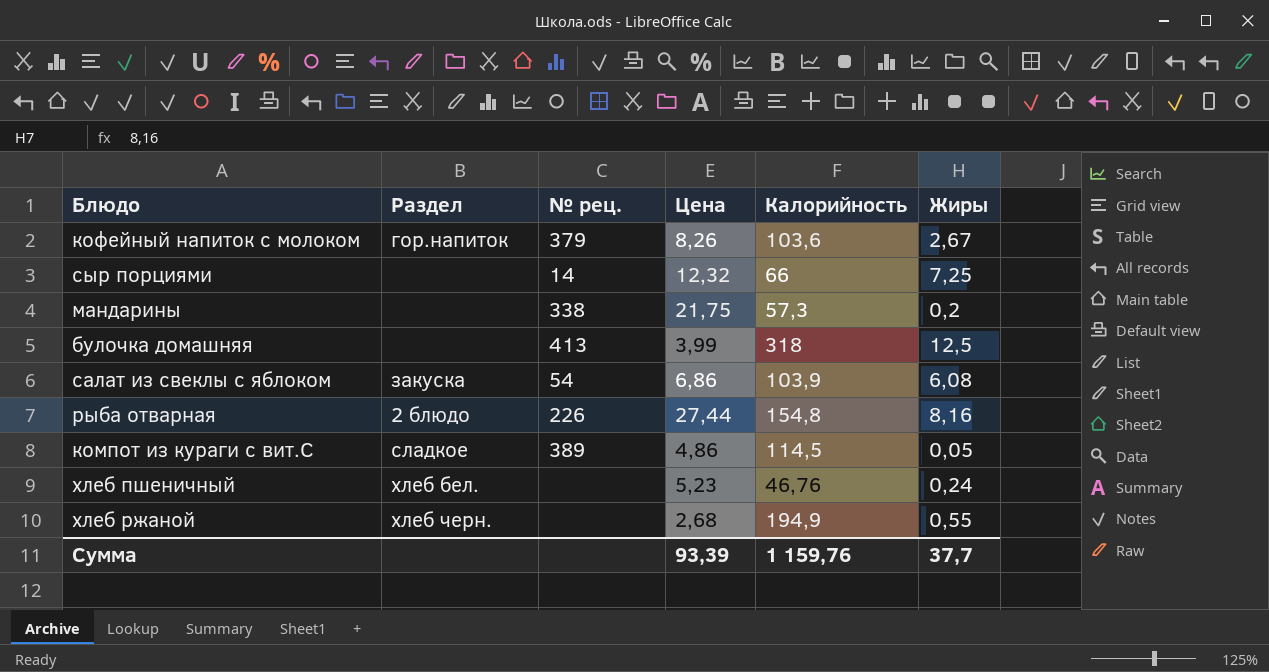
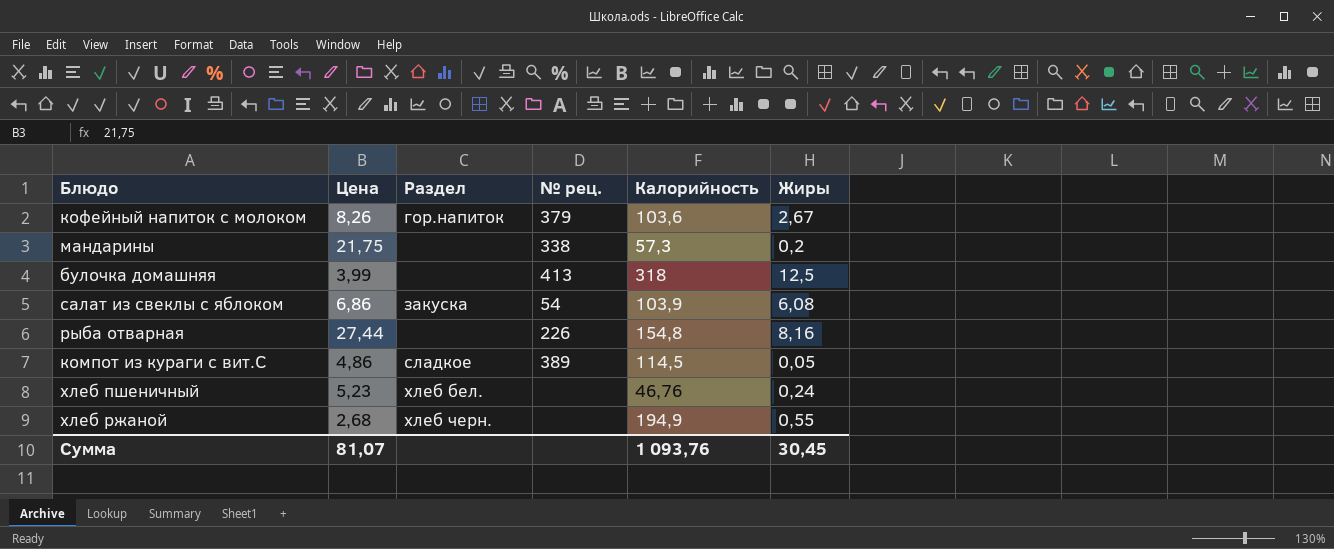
column Цена | position: 4 -> 2
row сыр порциями: none | 14 | 12,32 | 66 | 7,25 -> none
рыба отварная | Раздел: 2 блюдо -> none
Сумма | Цена: 93,39 -> 81,07
Сумма | Калорийность: 1 159,76 -> 1 093,76
Сумма | Жиры: 37,7 -> 30,45

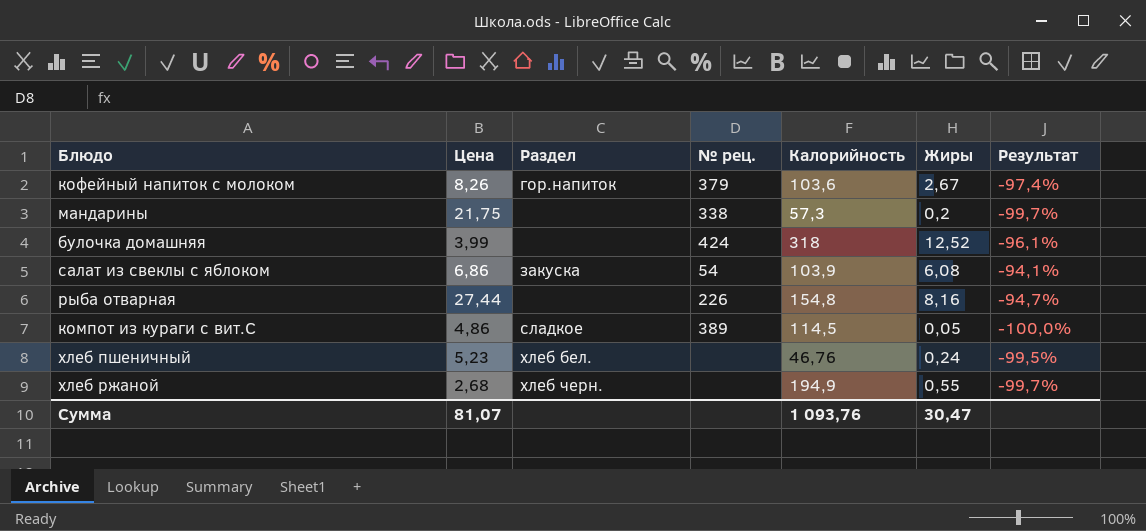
column Результат | formula: none -> ([Жиры] - [Калорийность]) / [Калорийность]
булочка домашняя | № рец.: 413 -> 424
булочка домашняя | Жиры: 12,5 -> 12,52
Сумма | Жиры: 30,45 -> 30,47

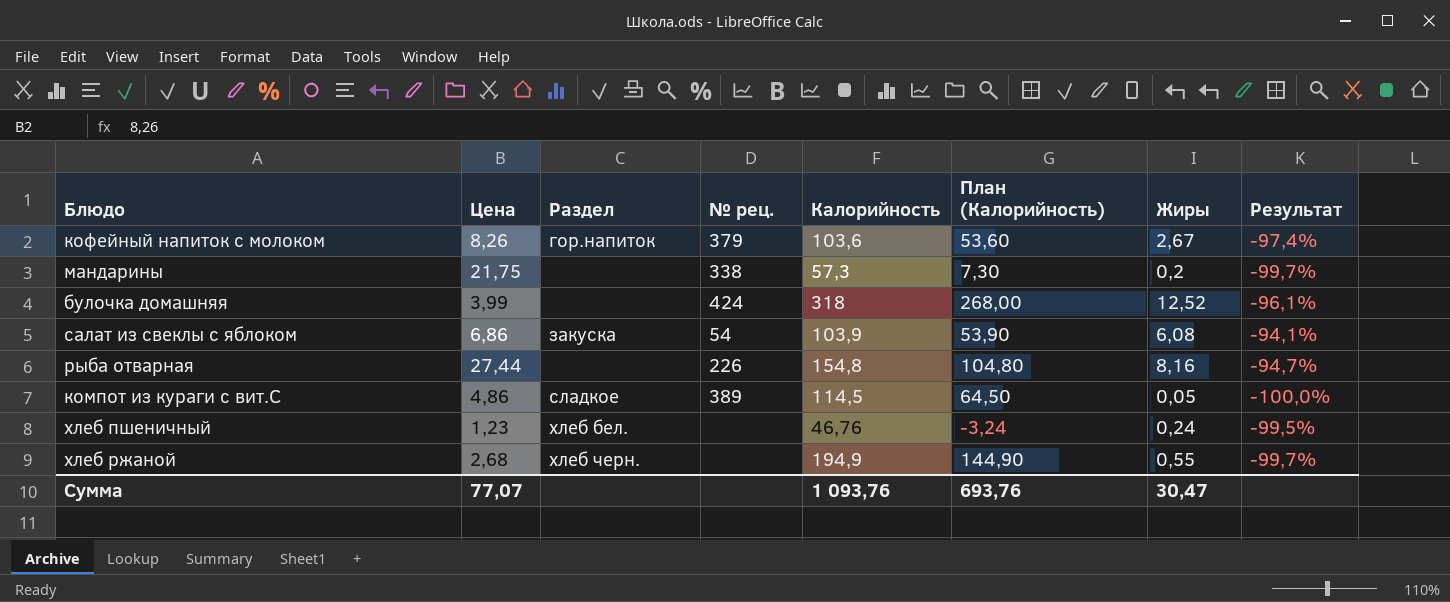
column План (Калорийность) | formula: none -> [Калорийность] - 50
хлеб пшеничный | Цена: 5,23 -> 1,23
Сумма | Цена: 81,07 -> 77,07

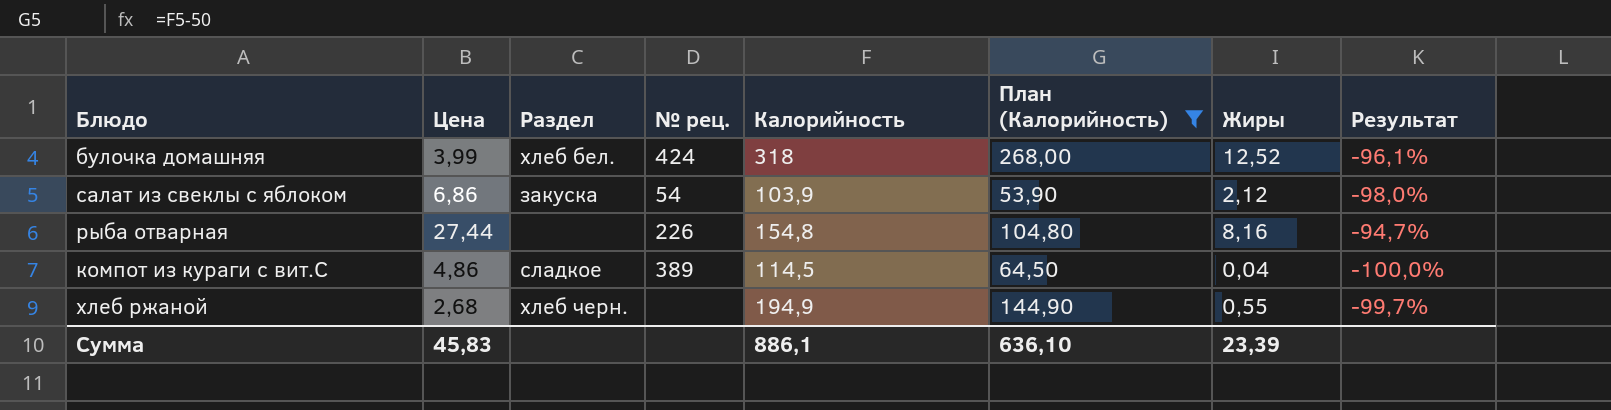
filter: none -> План (Калорийность) >= 53,90
булочка домашняя | Раздел: none -> хлеб бел.
салат из свеклы с яблоком | Жиры: 6,08 -> 2,12
салат из свеклы с яблоком | Результат: -94,1% -> -98,0%
компот из кураги с вит.С | Жиры: 0,05 -> 0,04
Сумма | Цена: 77,07 -> 45,83
Сумма | Калорийность: 1 093,76 -> 886,1
Сумма | План (Калорийность): 693,76 -> 636,10
Сумма | Жиры: 30,47 -> 23,39

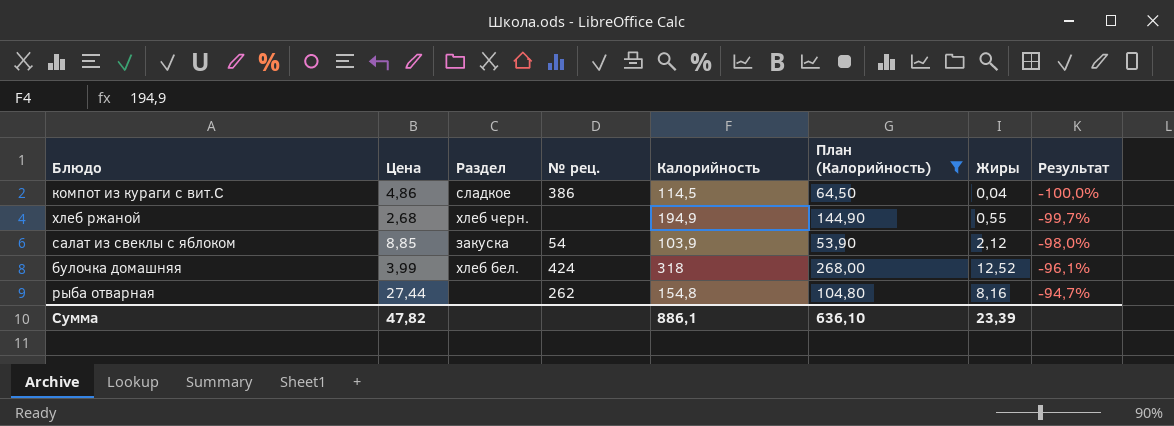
row order: none -> Результат ascending
компот из кураги с вит.С | № рец.: 389 -> 386
салат из свеклы с яблоком | Цена: 6,86 -> 8,85
рыба отварная | № рец.: 226 -> 262
Сумма | Цена: 45,83 -> 47,82

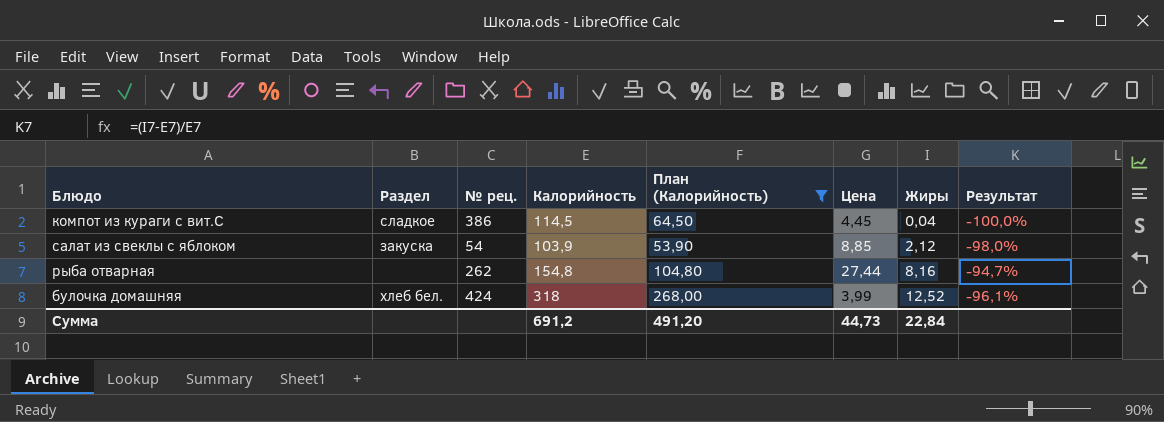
row order: Результат ascending -> Жиры ascending
column Цена | position: 2 -> 6
row хлеб ржаной: 2,68 | хлеб черн. | none | 194,9 | 144,90 | 0,55 | -99,7% -> none
компот из кураги с вит.С | Цена: 4,86 -> 4,45
Сумма | Калорийность: 886,1 -> 691,2
Сумма | План (Калорийность): 636,10 -> 491,20
Сумма | Цена: 47,82 -> 44,73
Сумма | Жиры: 23,39 -> 22,84

